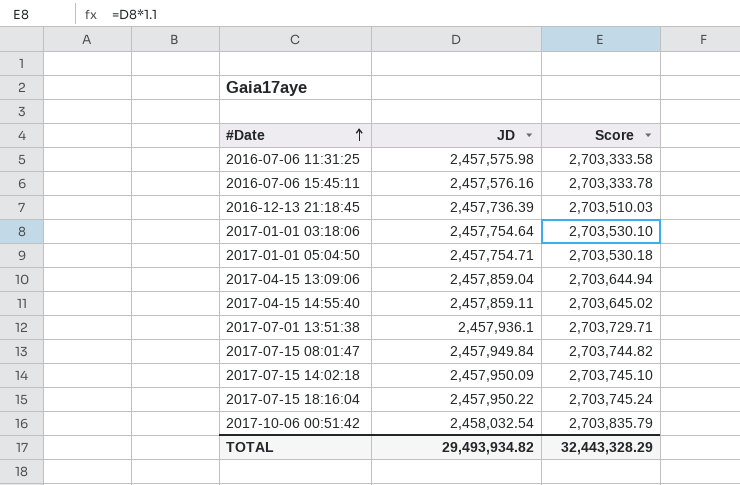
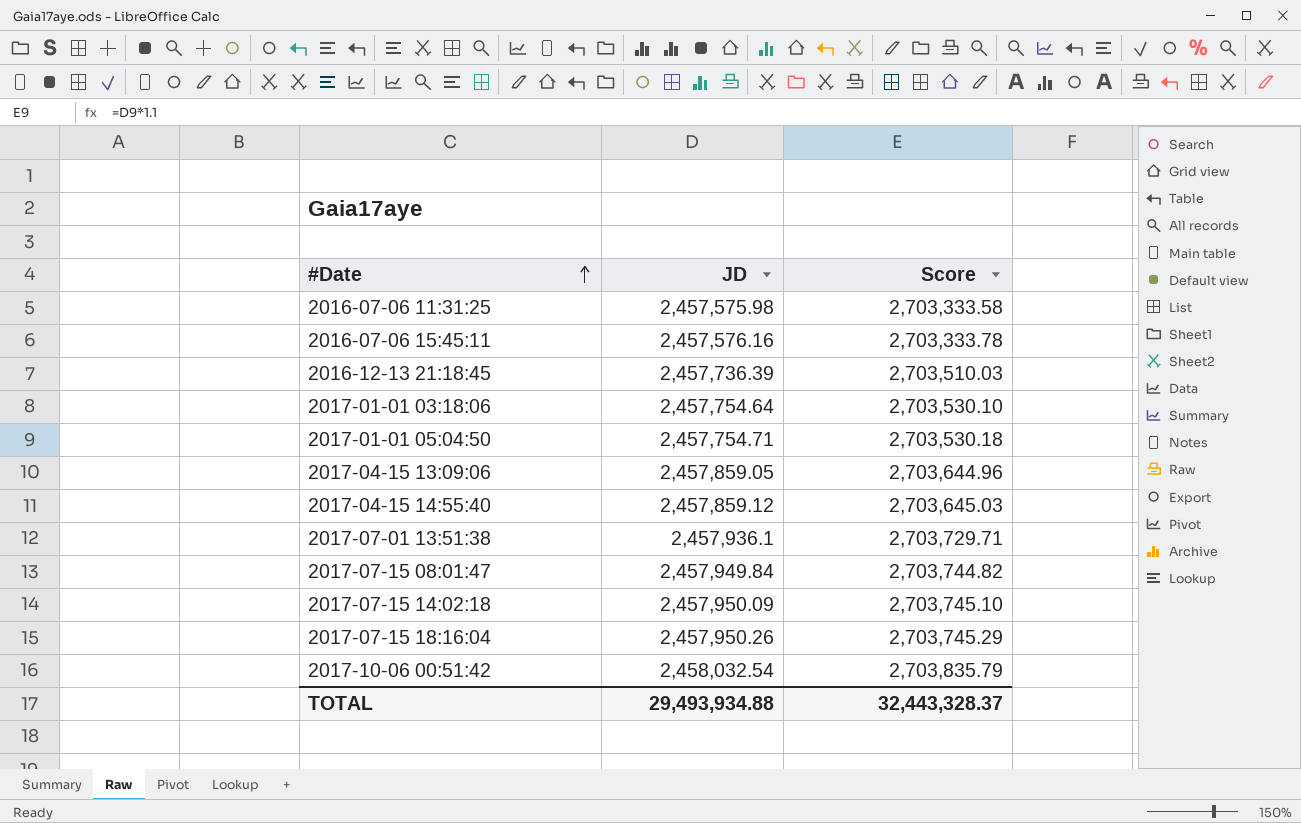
2017-04-15 13:09:06 | JD: 2,457,859.04 -> 2,457,859.05
2017-04-15 13:09:06 | Score: 2,703,644.94 -> 2,703,644.96
2017-04-15 14:55:40 | JD: 2,457,859.11 -> 2,457,859.12
2017-04-15 14:55:40 | Score: 2,703,645.02 -> 2,703,645.03
2017-07-15 18:16:04 | JD: 2,457,950.22 -> 2,457,950.26
2017-07-15 18:16:04 | Score: 2,703,745.24 -> 2,703,745.29
TOTAL | JD: 29,493,934.82 -> 29,493,934.88
TOTAL | Score: 32,443,328.29 -> 32,443,328.37

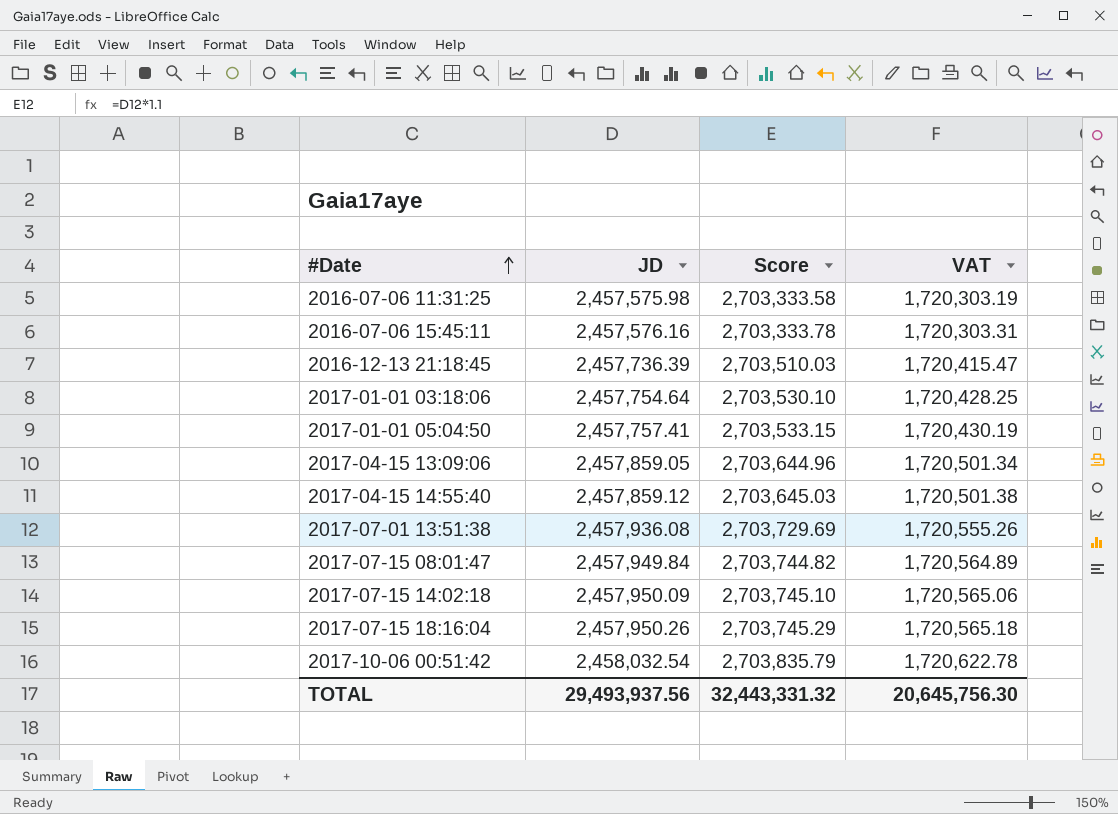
column VAT | formula: none -> [JD] * 0.7
2017-01-01 05:04:50 | JD: 2,457,754.71 -> 2,457,757.41
2017-01-01 05:04:50 | Score: 2,703,530.18 -> 2,703,533.15
2017-07-01 13:51:38 | JD: 2,457,936.1 -> 2,457,936.08
2017-07-01 13:51:38 | Score: 2,703,729.71 -> 2,703,729.69
TOTAL | JD: 29,493,934.88 -> 29,493,937.56
TOTAL | Score: 32,443,328.37 -> 32,443,331.32

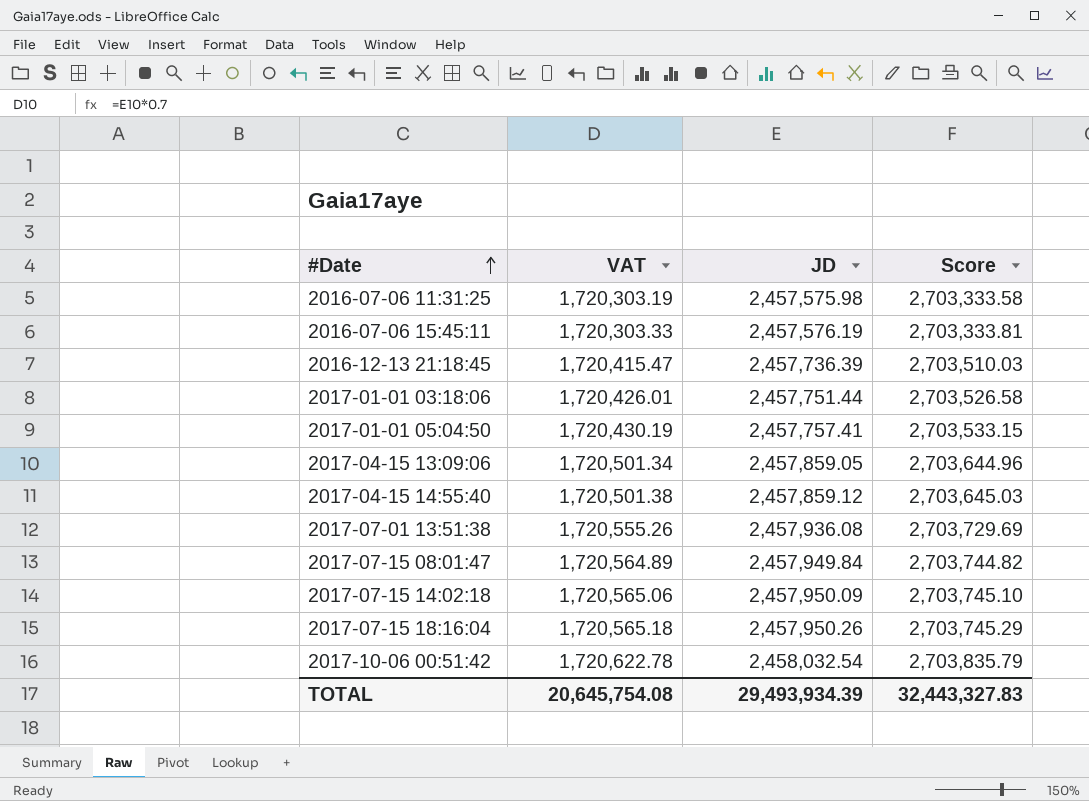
column VAT | position: 4 -> 2
2016-07-06 15:45:11 | VAT: 1,720,303.31 -> 1,720,303.33
2016-07-06 15:45:11 | JD: 2,457,576.16 -> 2,457,576.19
2016-07-06 15:45:11 | Score: 2,703,333.78 -> 2,703,333.81
2017-01-01 03:18:06 | VAT: 1,720,428.25 -> 1,720,426.01
2017-01-01 03:18:06 | JD: 2,457,754.64 -> 2,457,751.44
2017-01-01 03:18:06 | Score: 2,703,530.10 -> 2,703,526.58
TOTAL | VAT: 20,645,756.30 -> 20,645,754.08
TOTAL | JD: 29,493,937.56 -> 29,493,934.39
TOTAL | Score: 32,443,331.32 -> 32,443,327.83

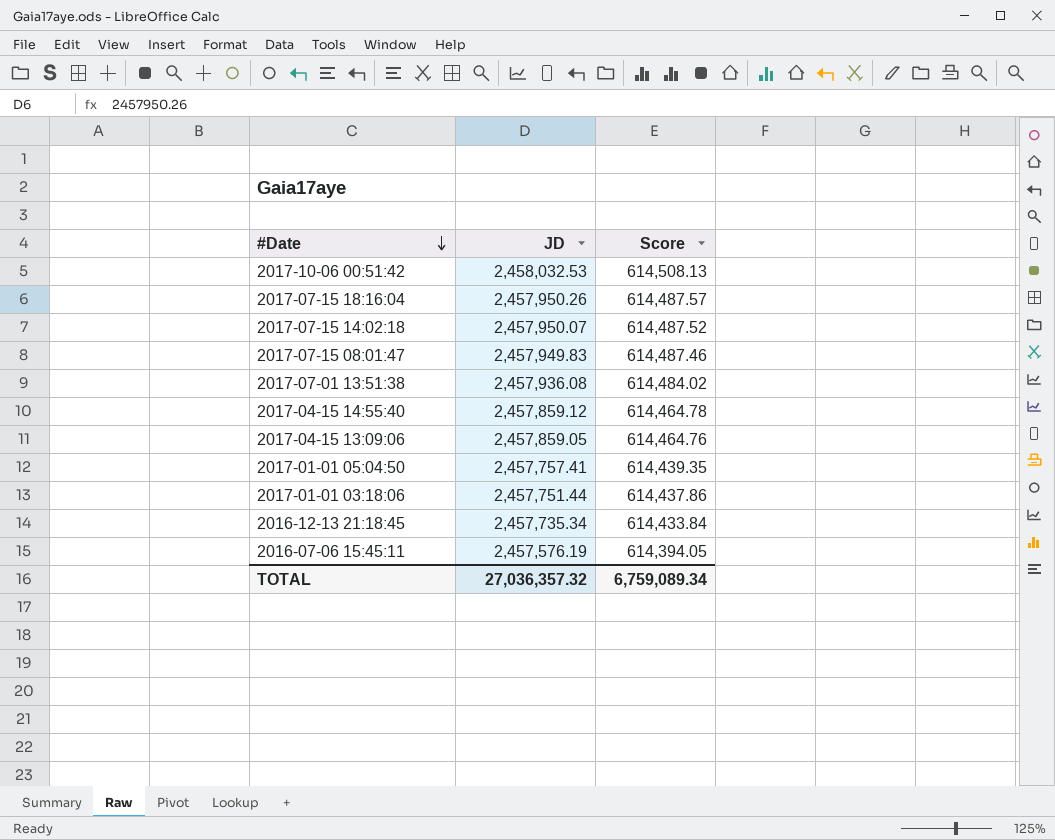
row order: #Date ascending -> #Date descending
column VAT | formula: [JD] * 0.7 -> none
column Score | formula: [JD] * 1.1 -> [JD] * 0.25
row 2016-07-06 11:31:25: 1,720,303.19 | 2,457,575.98 | 2,703,333.58 -> none
2017-10-06 00:51:42 | JD: 2,458,032.54 -> 2,458,032.53
2017-07-15 14:02:18 | JD: 2,457,950.09 -> 2,457,950.07
2017-07-15 08:01:47 | JD: 2,457,949.84 -> 2,457,949.83
2016-12-13 21:18:45 | JD: 2,457,736.39 -> 2,457,735.34
TOTAL | JD: 29,493,934.39 -> 27,036,357.32
TOTAL | Score: 32,443,327.83 -> 6,759,089.34

